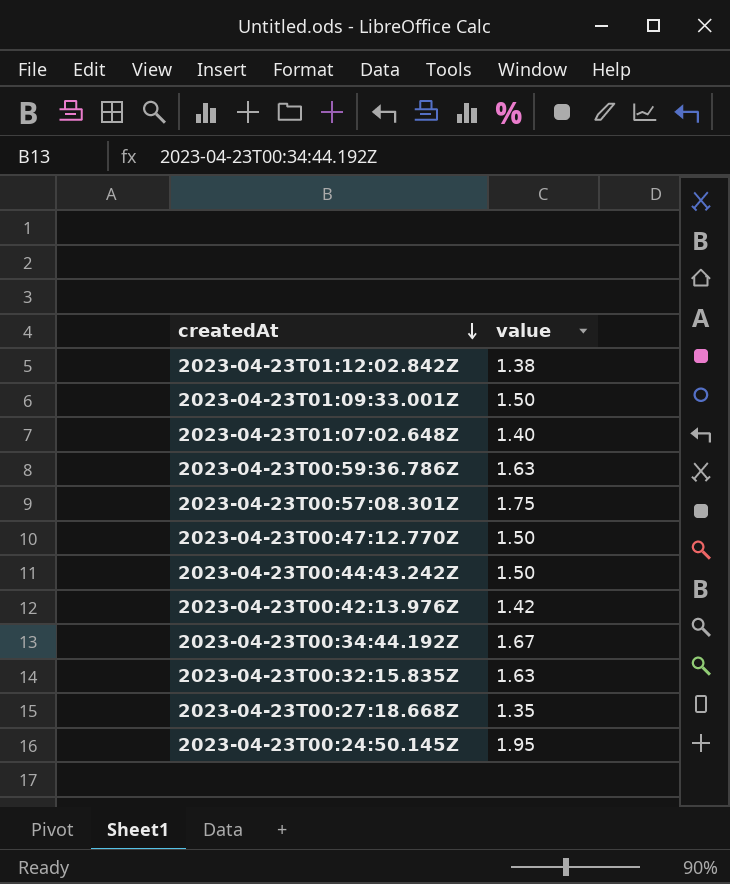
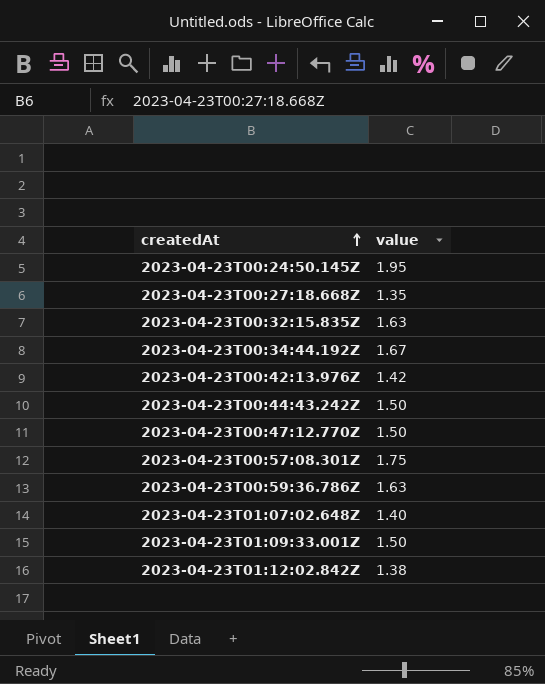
row order: createdAt descending -> createdAt ascending

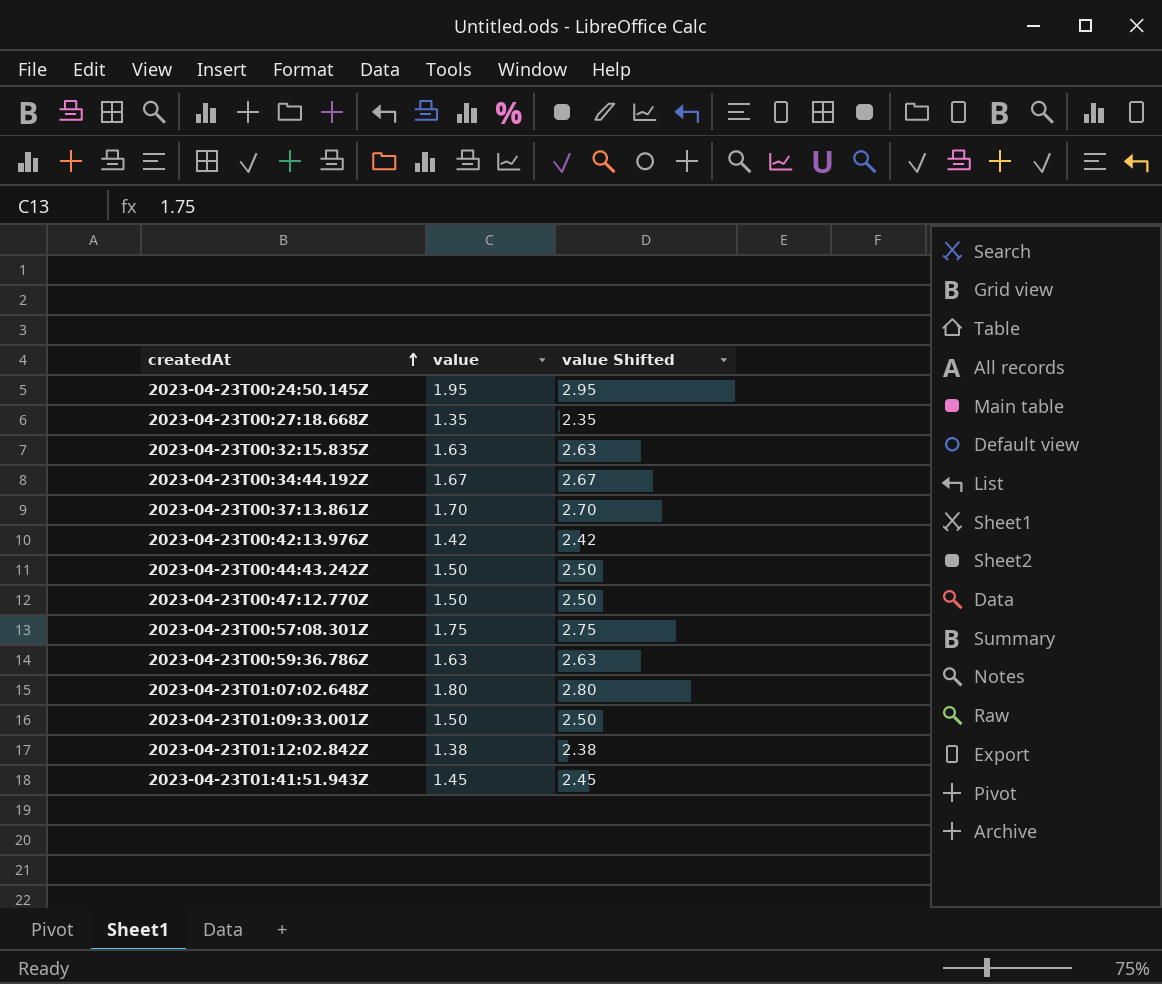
column value Shifted | formula: none -> [value] + 1
row 2023-04-23T00:37:13.861Z: none -> 1.70 | 2.70
2023-04-23T01:07:02.648Z | value: 1.40 -> 1.80
row 2023-04-23T01:41:51.943Z: none -> 1.45 | 2.45

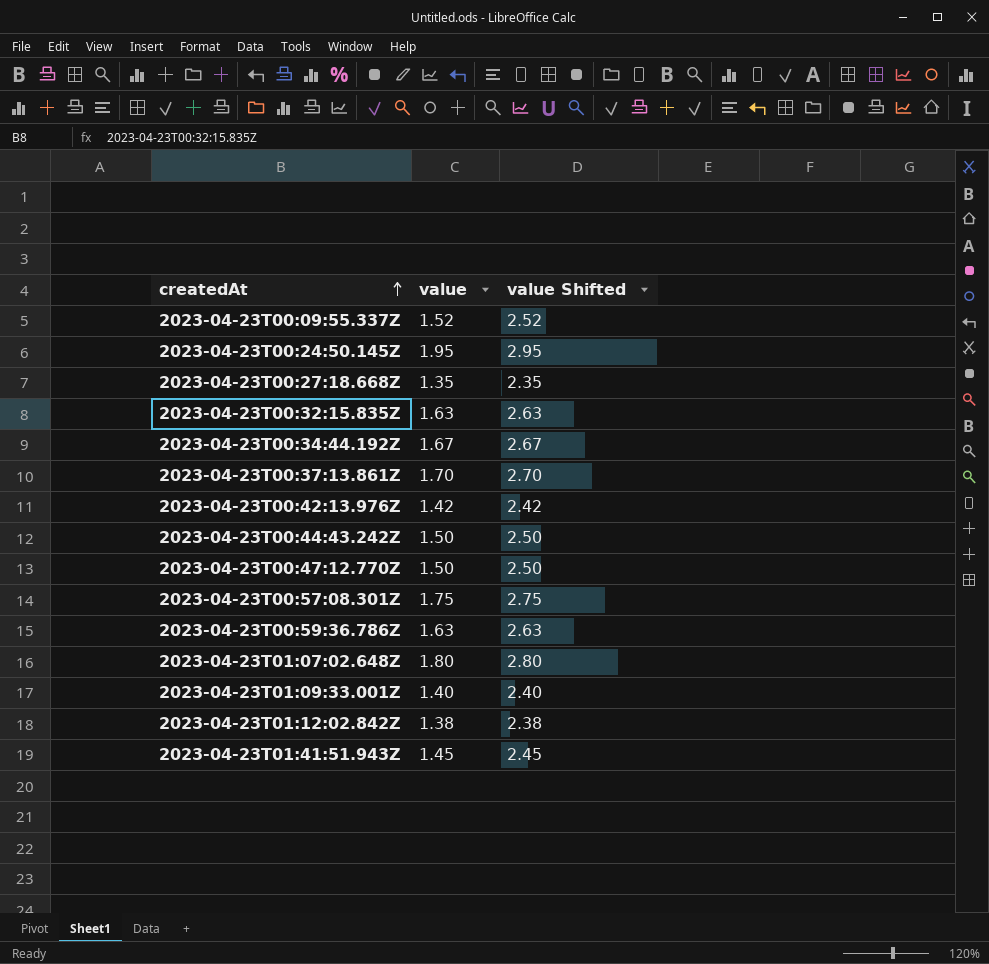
row 2023-04-23T00:09:55.337Z: none -> 1.52 | 2.52
2023-04-23T01:09:33.001Z | value: 1.50 -> 1.40
2023-04-23T01:09:33.001Z | value Shifted: 2.50 -> 2.40

